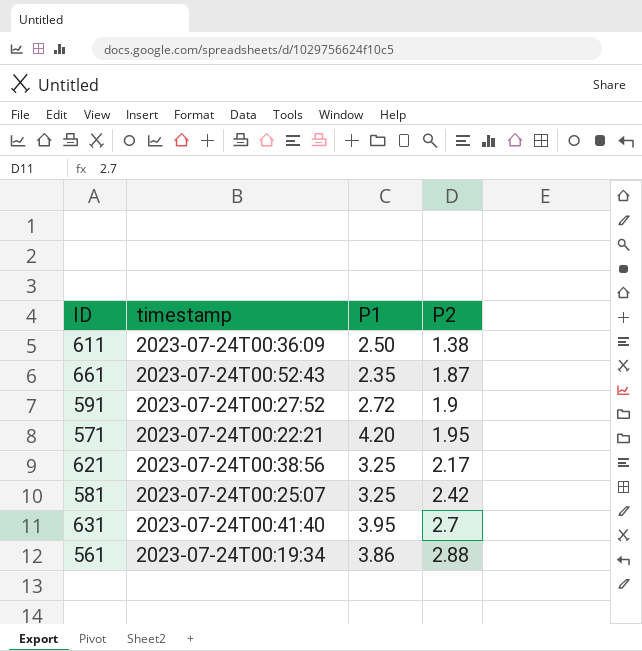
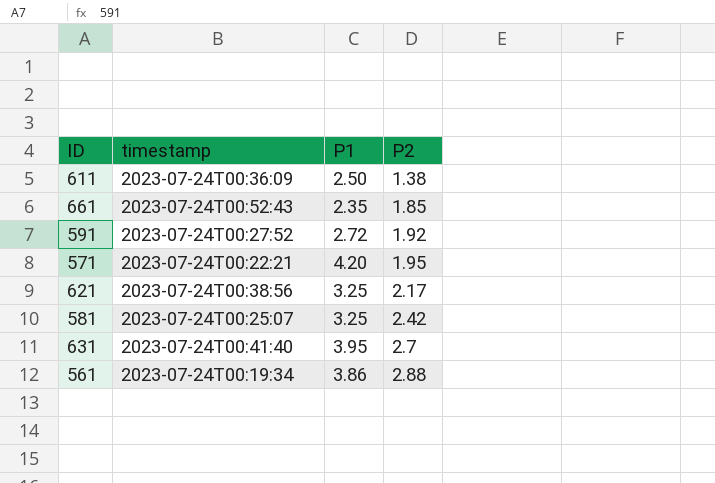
661 | P2: 1.87 -> 1.85
591 | P2: 1.9 -> 1.92

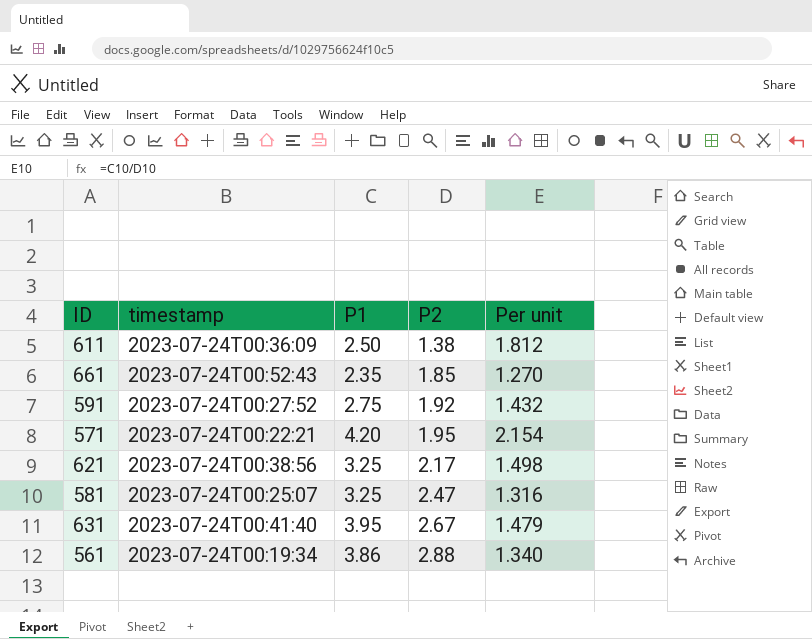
column Per unit | formula: none -> [P1] / [P2]
591 | P1: 2.72 -> 2.75
581 | P2: 2.42 -> 2.47
631 | P2: 2.7 -> 2.67

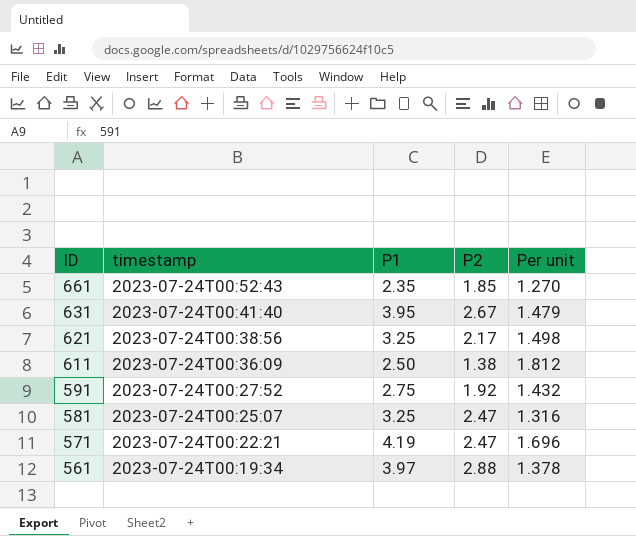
row order: P2 ascending -> ID descending
571 | P1: 4.20 -> 4.19
571 | P2: 1.95 -> 2.47
571 | Per unit: 2.154 -> 1.696
561 | P1: 3.86 -> 3.97
561 | Per unit: 1.340 -> 1.378

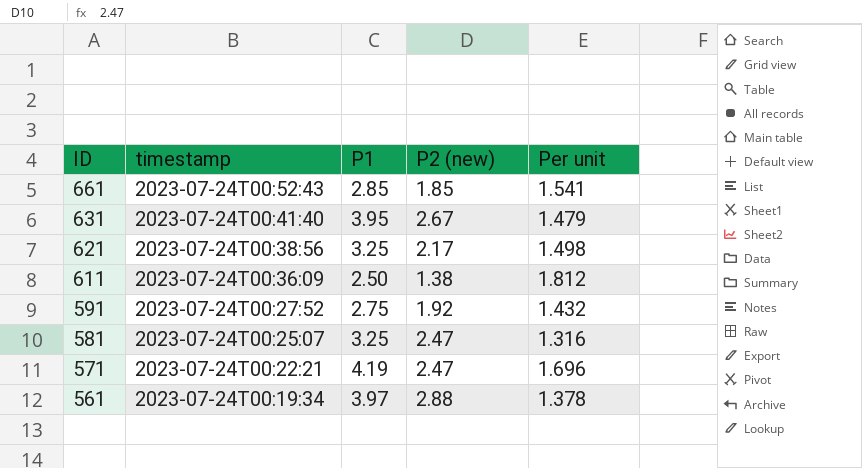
column name: P2 -> P2 (new)
661 | P1: 2.35 -> 2.85
661 | Per unit: 1.270 -> 1.541

